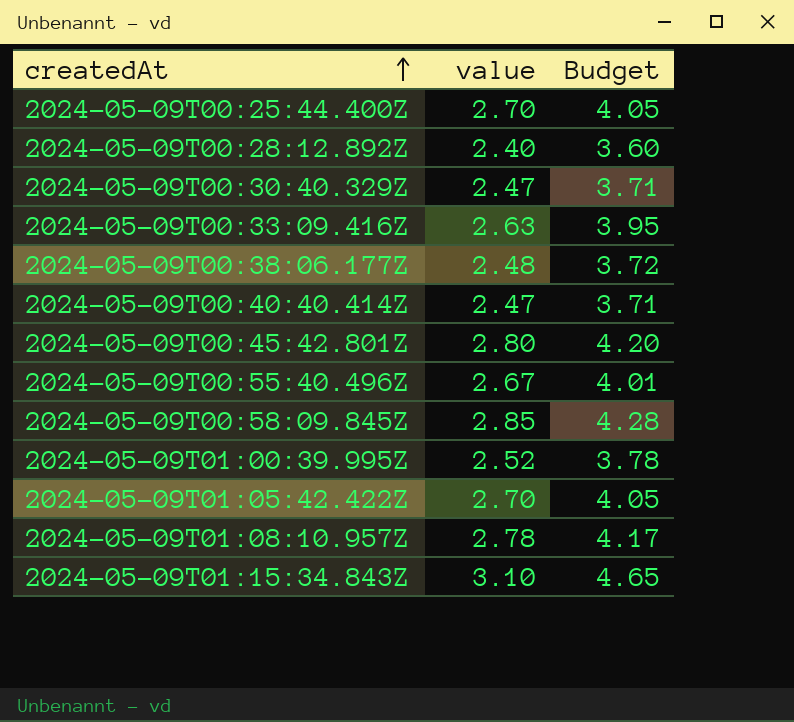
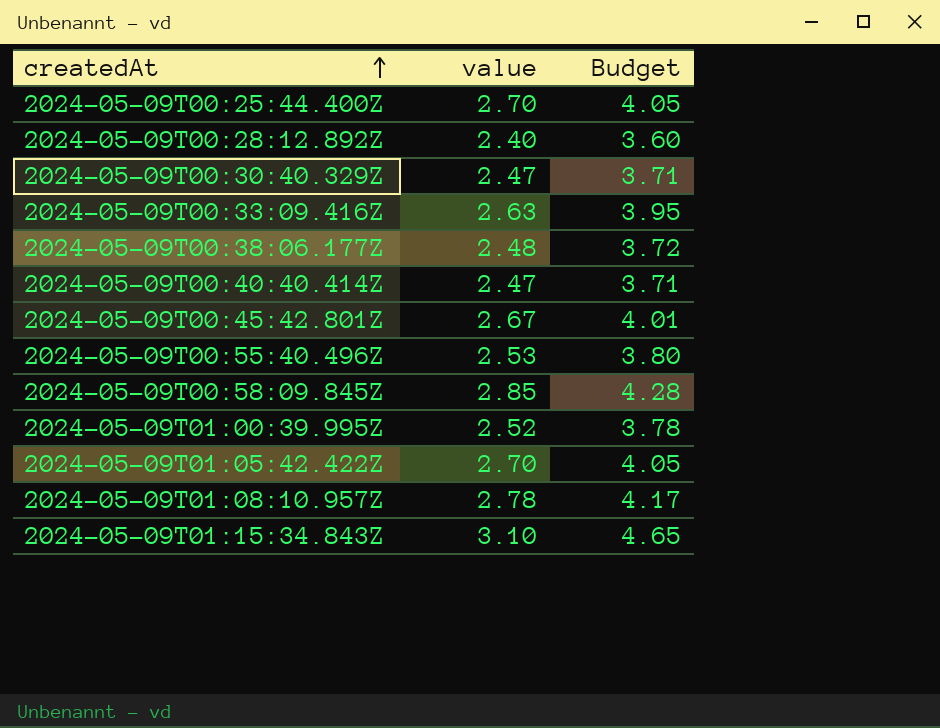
2024-05-09T00:45:42.801Z | value: 2.80 -> 2.67
2024-05-09T00:45:42.801Z | Budget: 4.20 -> 4.01
2024-05-09T00:55:40.496Z | value: 2.67 -> 2.53
2024-05-09T00:55:40.496Z | Budget: 4.01 -> 3.80

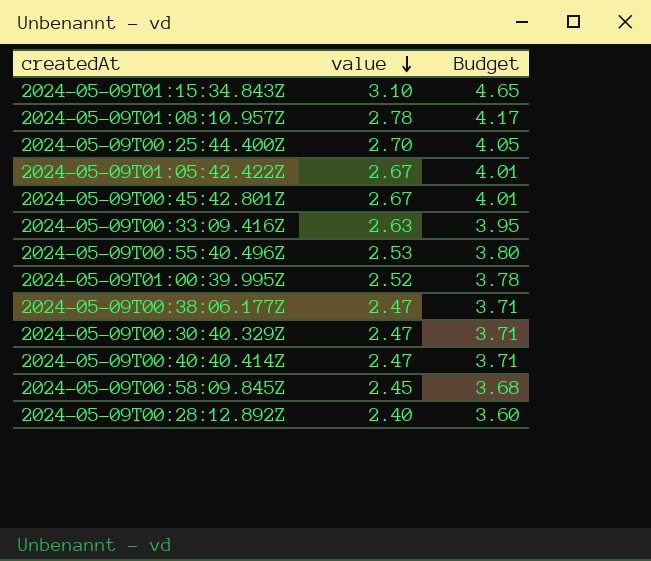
row order: createdAt ascending -> value descending
2024-05-09T01:05:42.422Z | value: 2.70 -> 2.67
2024-05-09T01:05:42.422Z | Budget: 4.05 -> 4.01
2024-05-09T00:38:06.177Z | value: 2.48 -> 2.47
2024-05-09T00:38:06.177Z | Budget: 3.72 -> 3.71
2024-05-09T00:58:09.845Z | value: 2.85 -> 2.45
2024-05-09T00:58:09.845Z | Budget: 4.28 -> 3.68

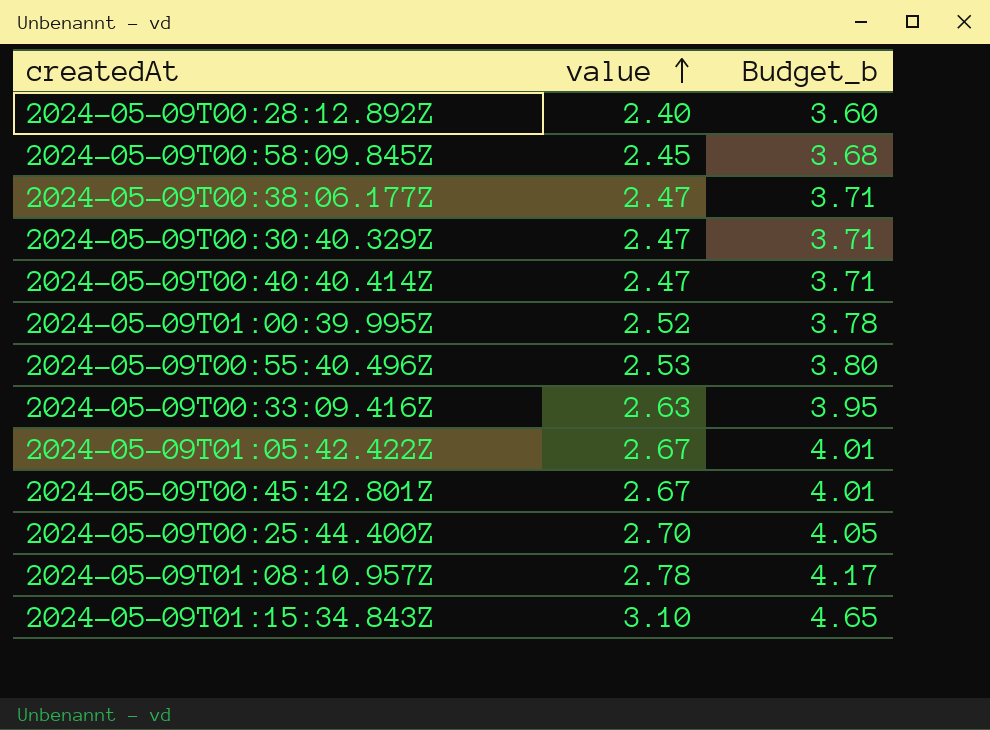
row order: value descending -> value ascending
column name: Budget -> Budget_b

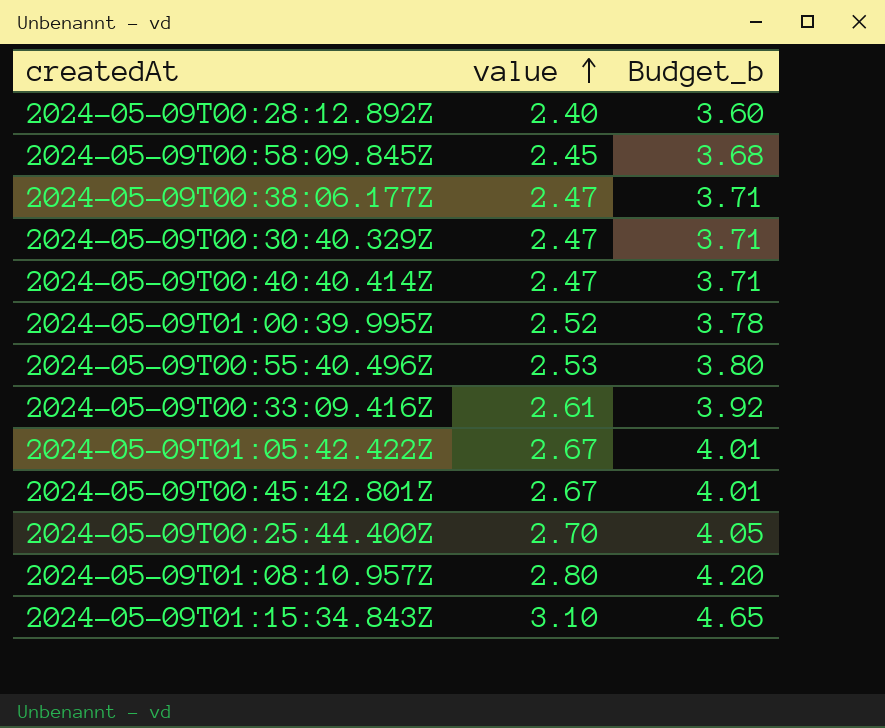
2024-05-09T00:33:09.416Z | value: 2.63 -> 2.61
2024-05-09T00:33:09.416Z | Budget_b: 3.95 -> 3.92
2024-05-09T01:08:10.957Z | value: 2.78 -> 2.80
2024-05-09T01:08:10.957Z | Budget_b: 4.17 -> 4.20

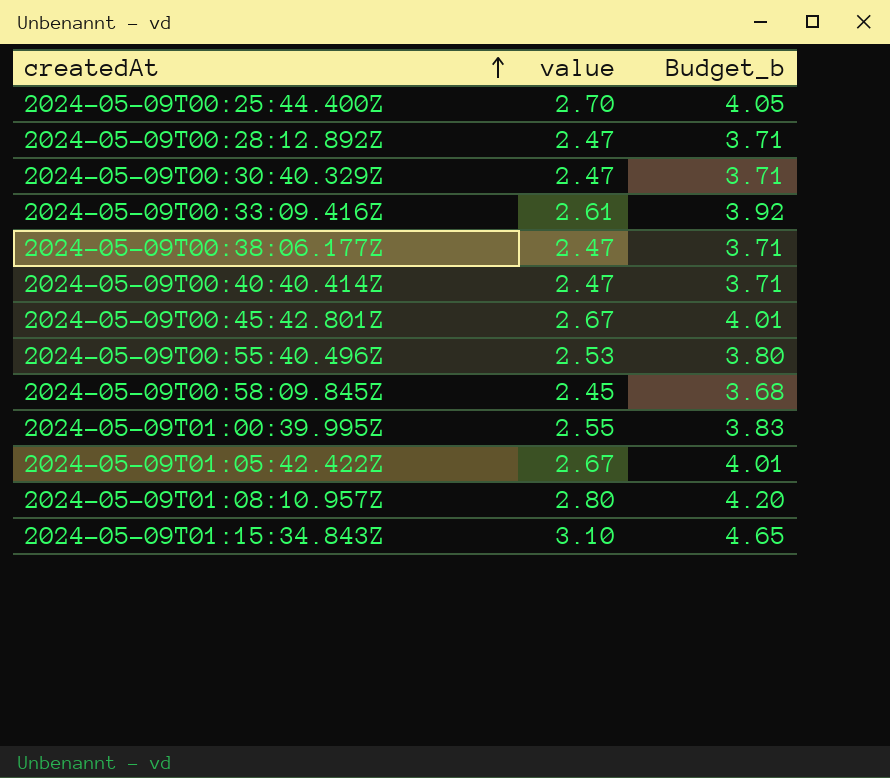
row order: value ascending -> createdAt ascending
2024-05-09T00:28:12.892Z | value: 2.40 -> 2.47
2024-05-09T00:28:12.892Z | Budget_b: 3.60 -> 3.71
2024-05-09T01:00:39.995Z | value: 2.52 -> 2.55
2024-05-09T01:00:39.995Z | Budget_b: 3.78 -> 3.83

